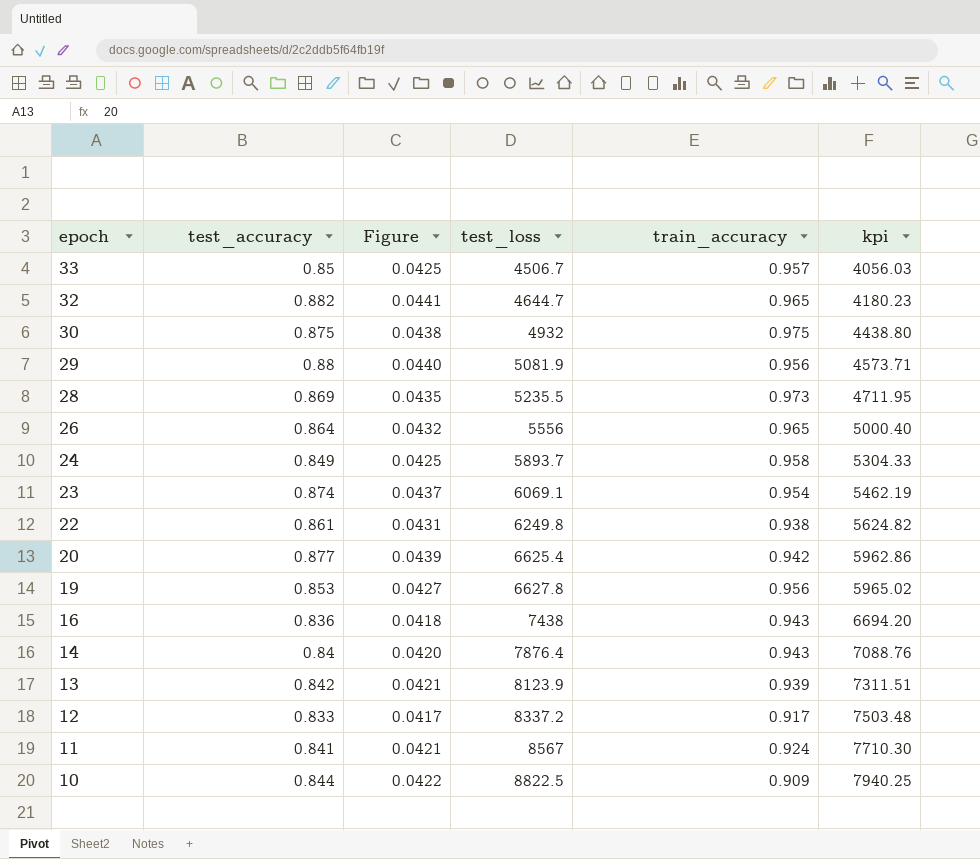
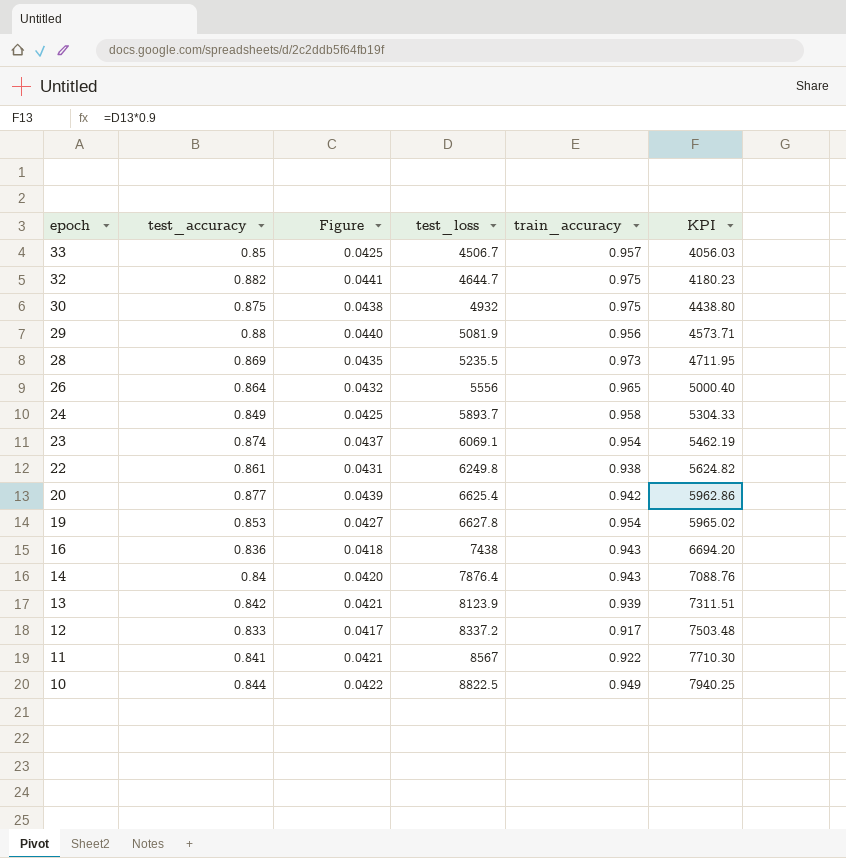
column name: kpi -> KPI
32 | train_accuracy: 0.965 -> 0.975
19 | train_accuracy: 0.956 -> 0.954
11 | train_accuracy: 0.924 -> 0.922
10 | train_accuracy: 0.909 -> 0.949

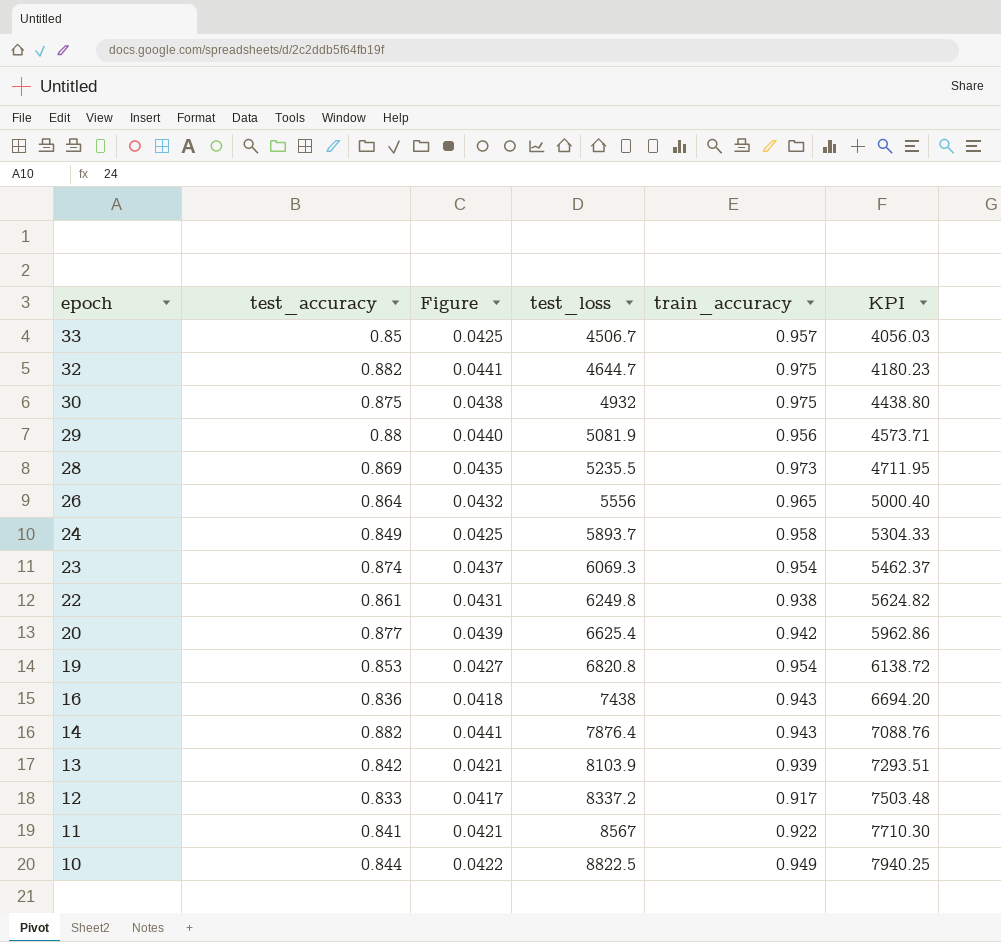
23 | test_loss: 6069.1 -> 6069.3
23 | KPI: 5462.19 -> 5462.37
19 | test_loss: 6627.8 -> 6820.8
19 | KPI: 5965.02 -> 6138.72
14 | test_accuracy: 0.84 -> 0.882
14 | Figure: 0.0420 -> 0.0441
13 | test_loss: 8123.9 -> 8103.9
13 | KPI: 7311.51 -> 7293.51

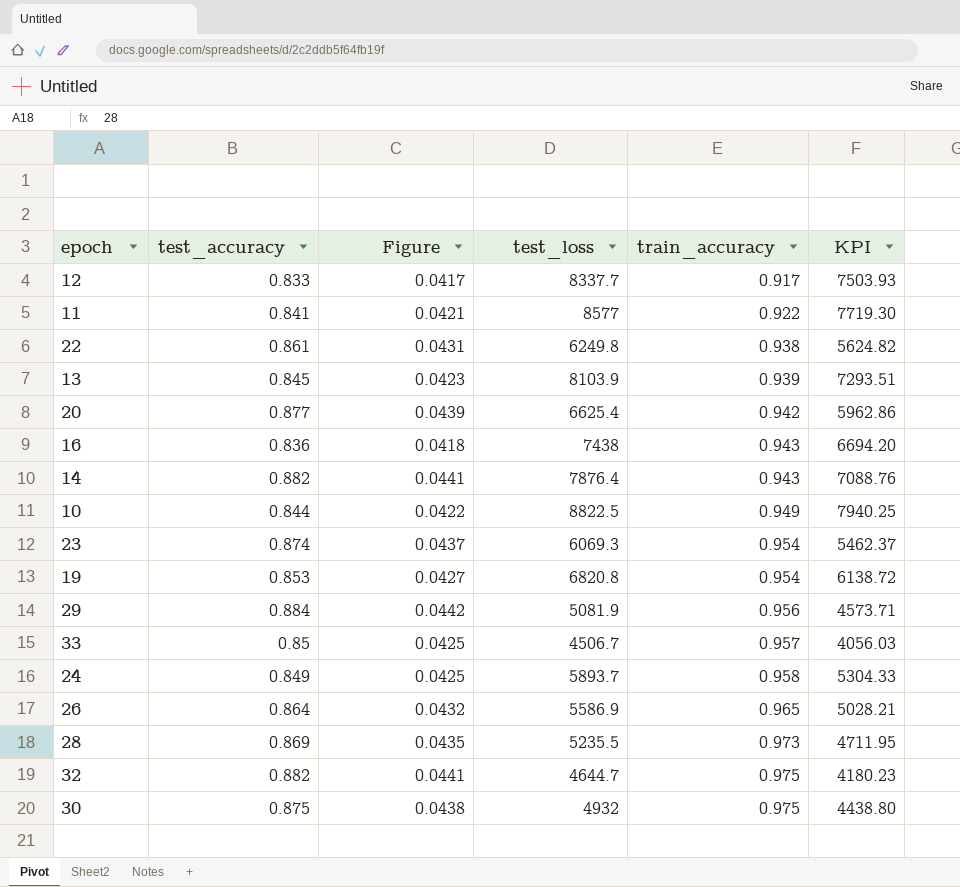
row order: epoch descending -> train_accuracy ascending
12 | test_loss: 8337.2 -> 8337.7
12 | KPI: 7503.48 -> 7503.93
11 | test_loss: 8567 -> 8577
11 | KPI: 7710.30 -> 7719.30
13 | test_accuracy: 0.842 -> 0.845
13 | Figure: 0.0421 -> 0.0423
29 | test_accuracy: 0.88 -> 0.884
29 | Figure: 0.0440 -> 0.0442
26 | test_loss: 5556 -> 5586.9
26 | KPI: 5000.40 -> 5028.21

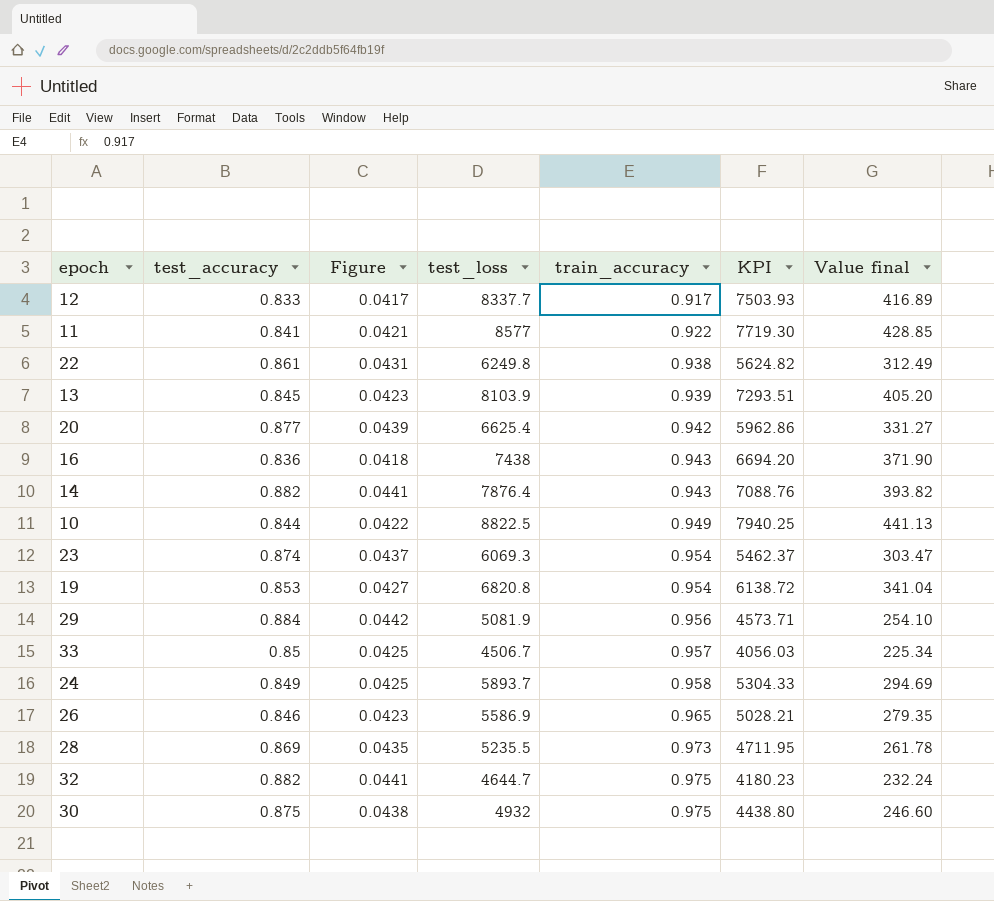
column Value final | formula: none -> [test_loss] * 0.05
26 | test_accuracy: 0.864 -> 0.846
26 | Figure: 0.0432 -> 0.0423

